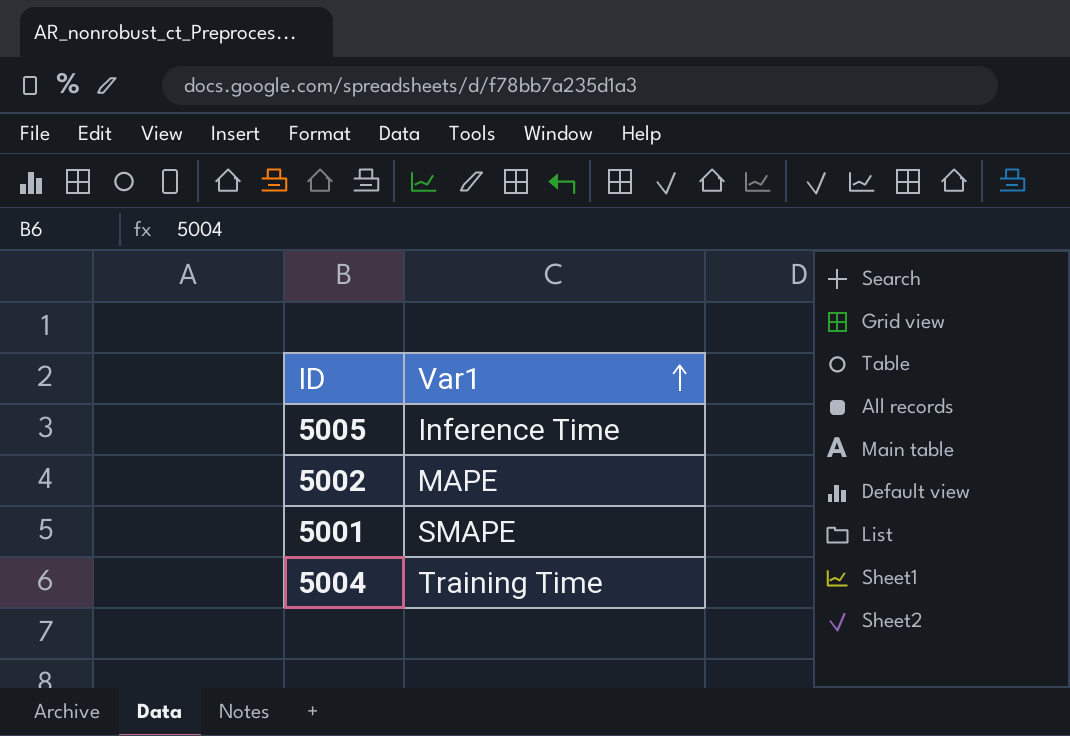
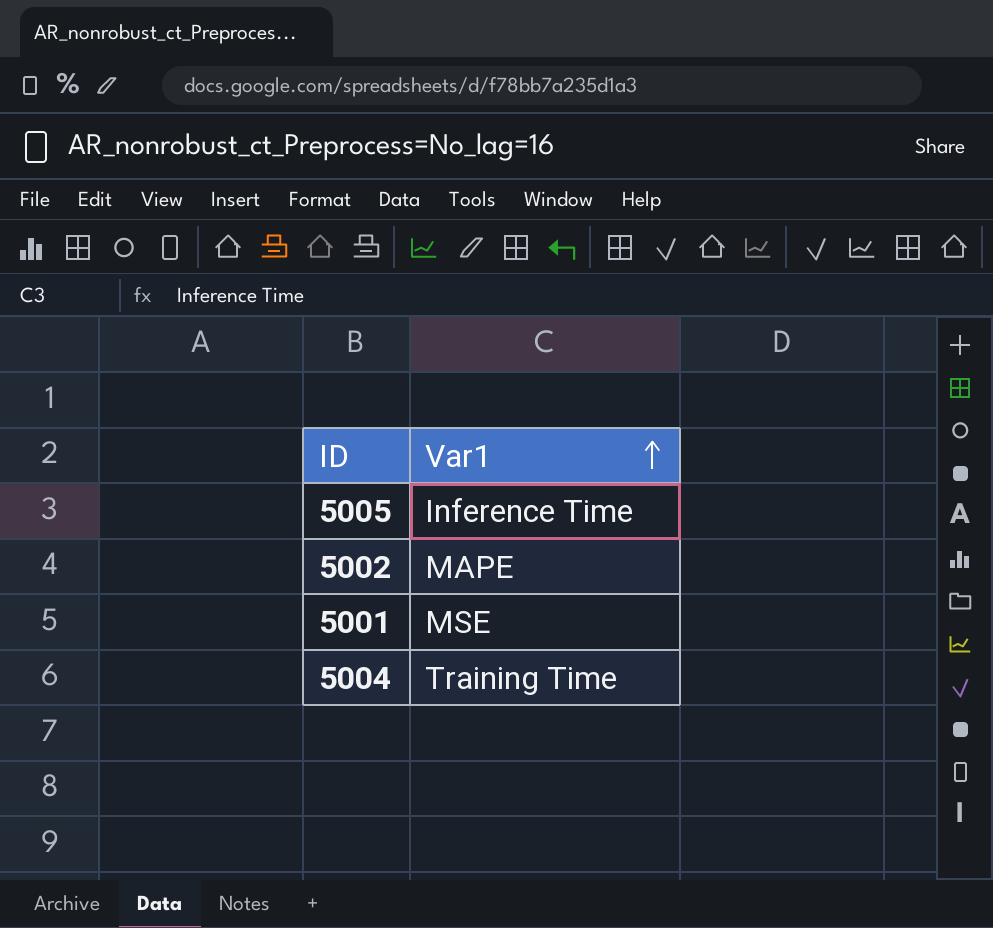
5001 | Var1: SMAPE -> MSE

